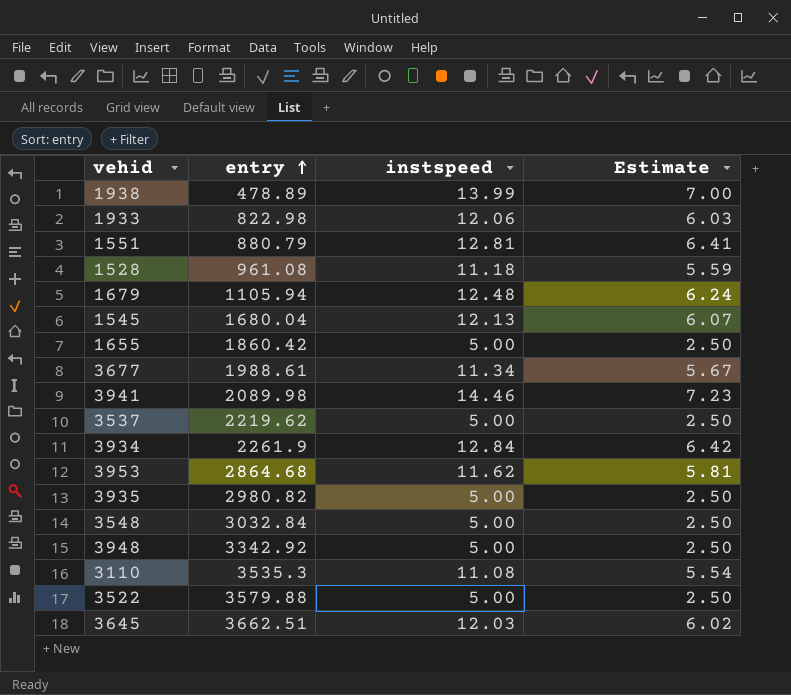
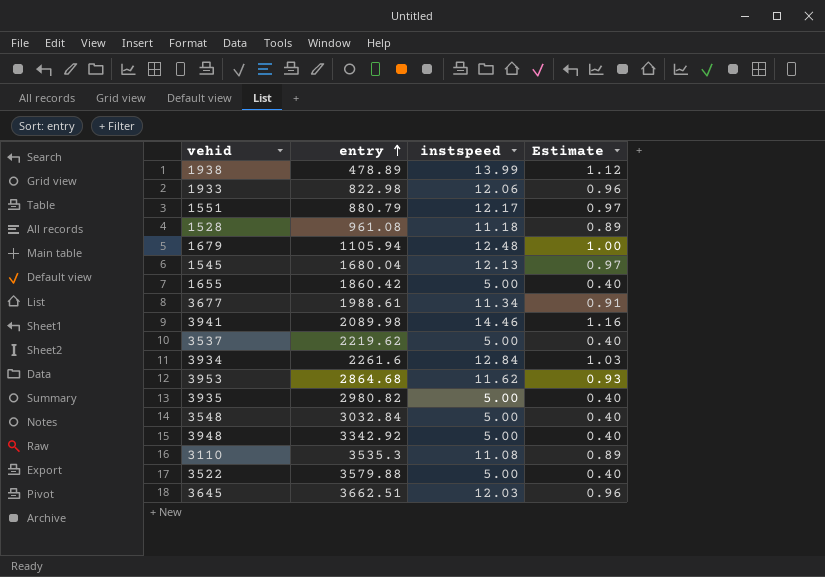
column Estimate | formula: [instspeed] * 0.5 -> [instspeed] * 0.08
1551 | instspeed: 12.81 -> 12.17
3934 | entry: 2261.9 -> 2261.6

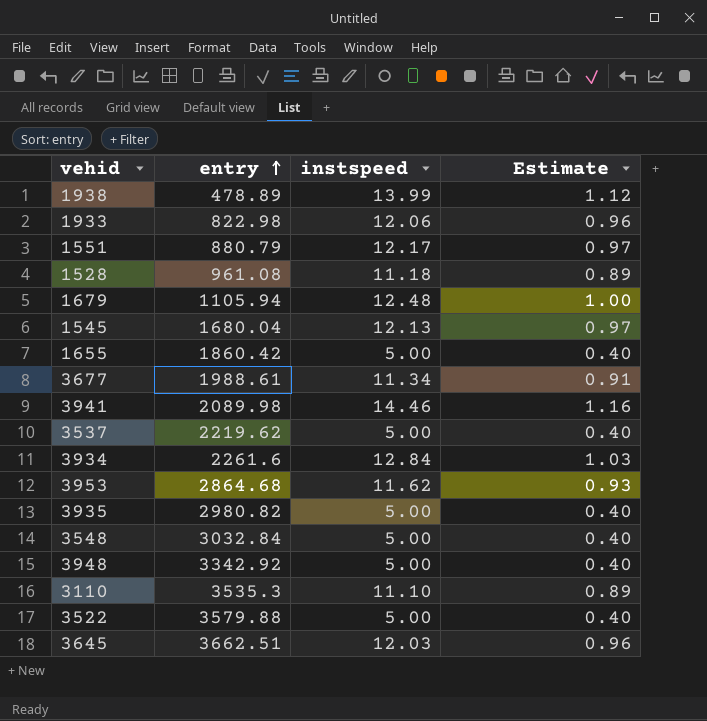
3110 | instspeed: 11.08 -> 11.10

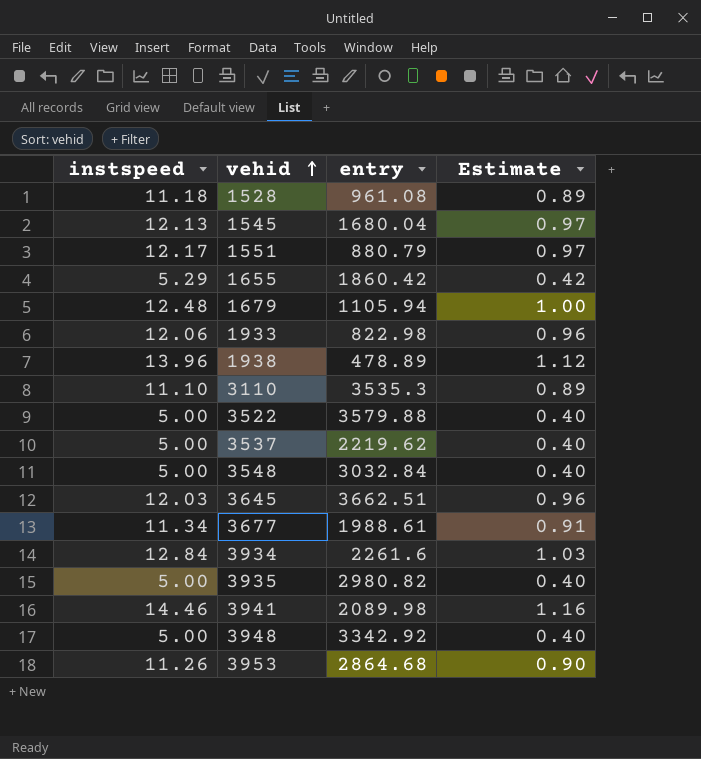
row order: entry ascending -> vehid ascending
column instspeed | position: 3 -> 1
1655 | instspeed: 5.00 -> 5.29
1655 | Estimate: 0.40 -> 0.42
1938 | instspeed: 13.99 -> 13.96
3953 | instspeed: 11.62 -> 11.26
3953 | Estimate: 0.93 -> 0.90

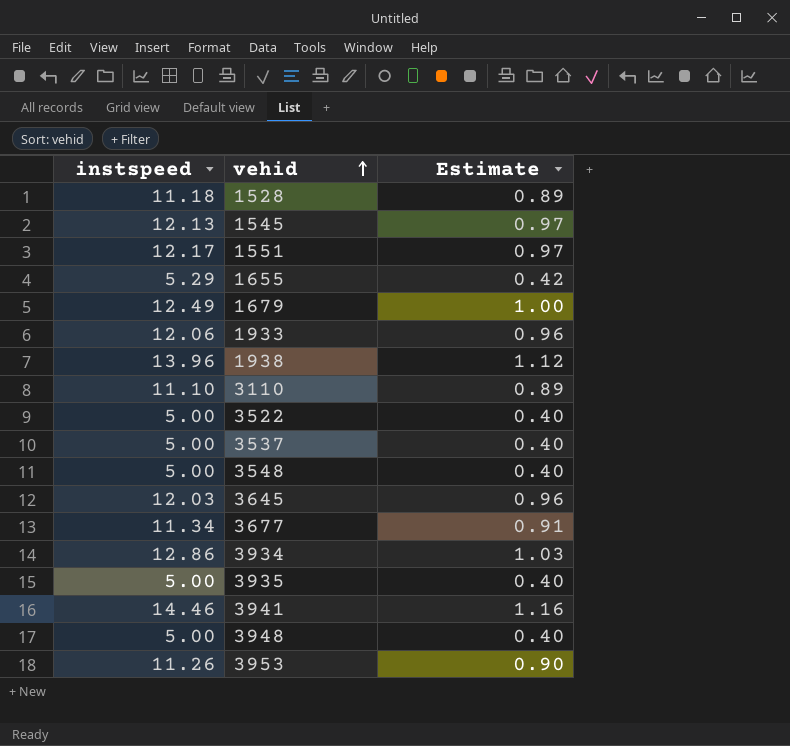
column entry | position: 3 -> none
1679 | instspeed: 12.48 -> 12.49
3934 | instspeed: 12.84 -> 12.86

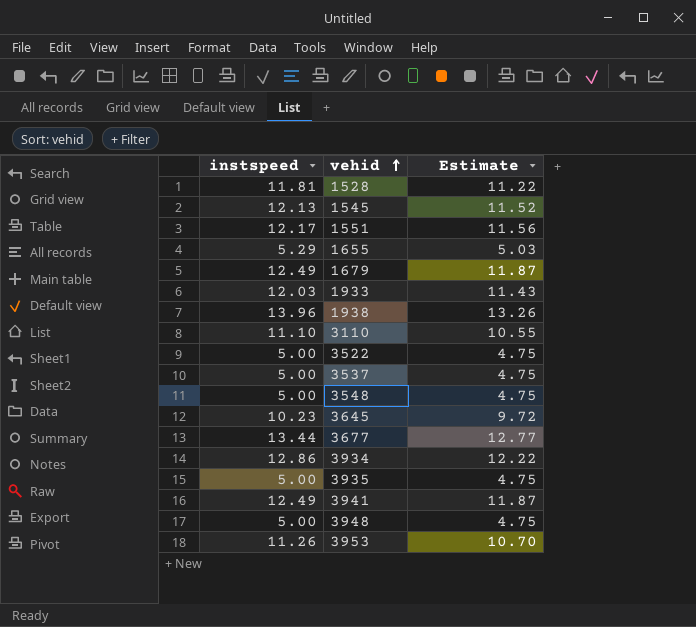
column Estimate | formula: [instspeed] * 0.08 -> [instspeed] * 0.95
1528 | instspeed: 11.18 -> 11.81
1933 | instspeed: 12.06 -> 12.03
3645 | instspeed: 12.03 -> 10.23
3677 | instspeed: 11.34 -> 13.44
3941 | instspeed: 14.46 -> 12.49

